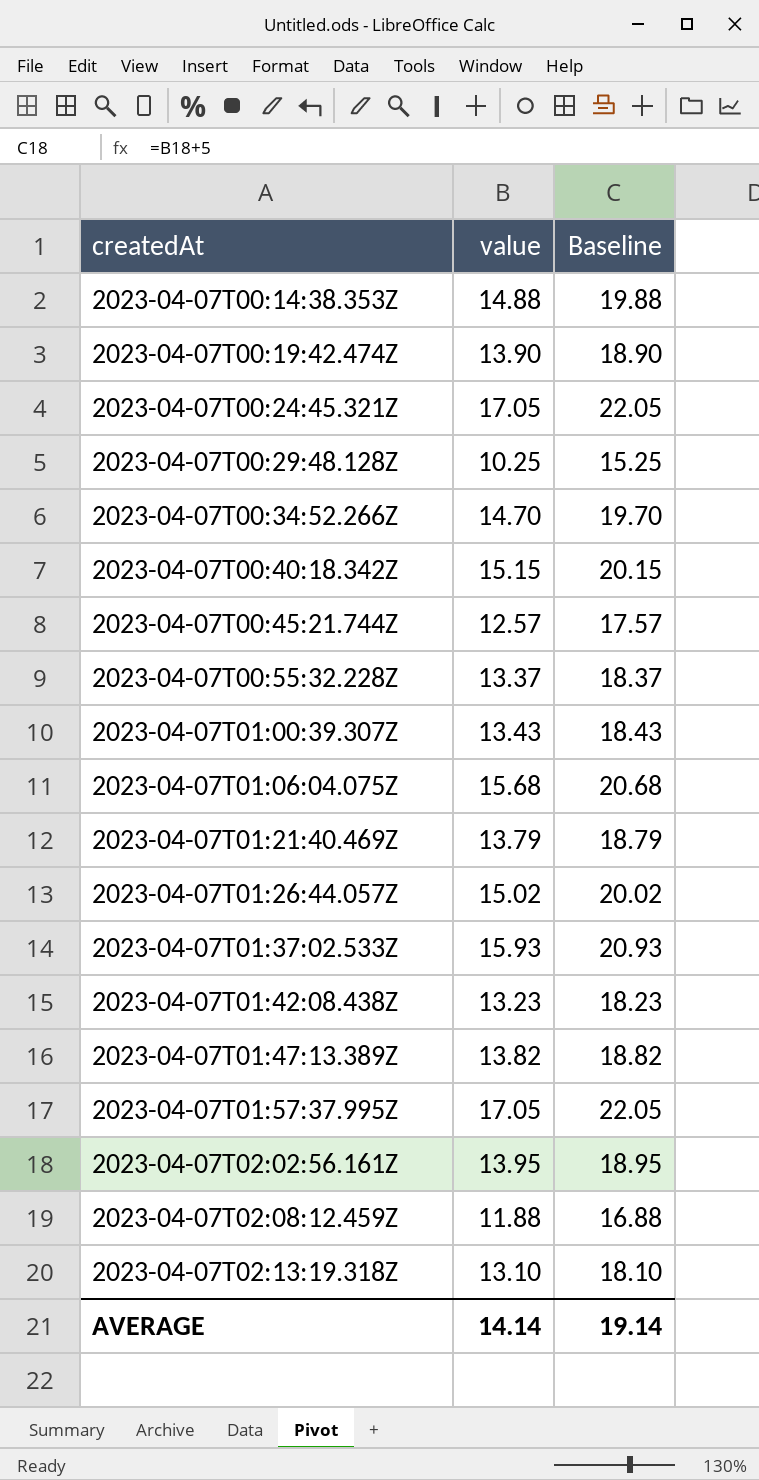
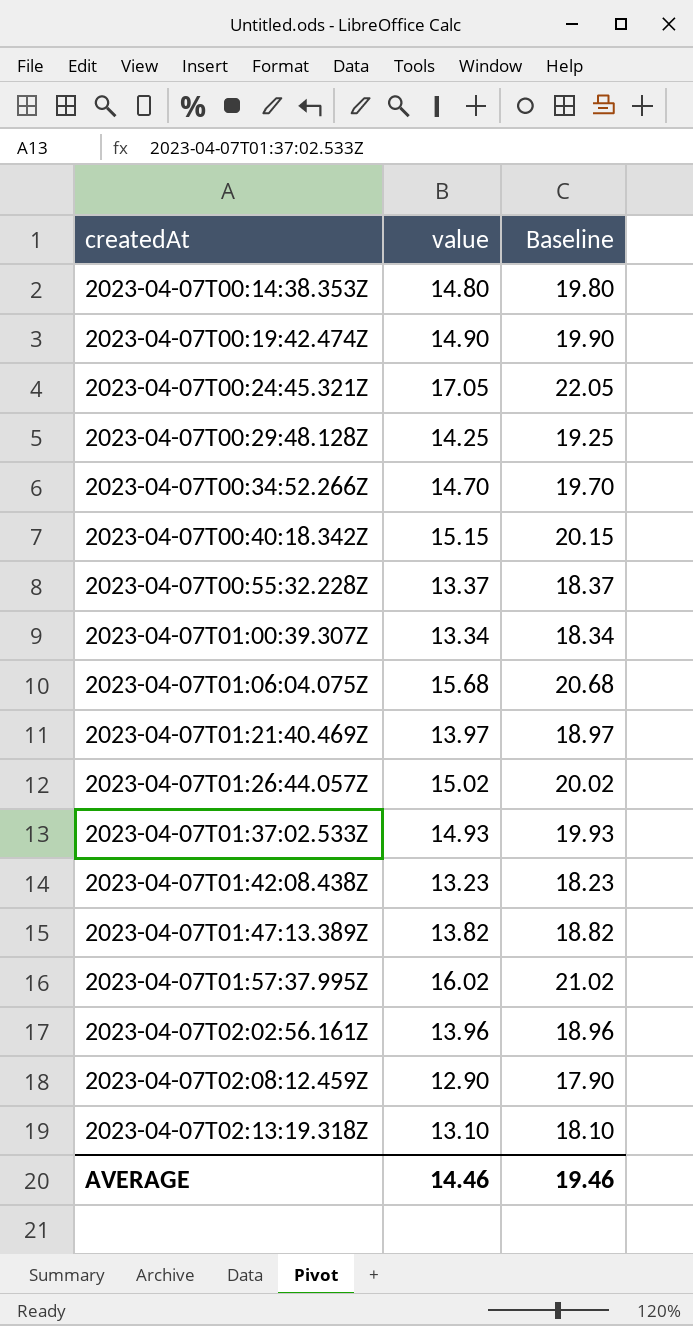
row 2023-04-07T00:45:21.744Z: 12.57 | 17.57 -> none
2023-04-07T00:14:38.353Z | value: 14.88 -> 14.80
2023-04-07T00:14:38.353Z | Baseline: 19.88 -> 19.80
2023-04-07T00:19:42.474Z | value: 13.90 -> 14.90
2023-04-07T00:19:42.474Z | Baseline: 18.90 -> 19.90
2023-04-07T00:29:48.128Z | value: 10.25 -> 14.25
2023-04-07T00:29:48.128Z | Baseline: 15.25 -> 19.25
2023-04-07T01:00:39.307Z | value: 13.43 -> 13.34
2023-04-07T01:00:39.307Z | Baseline: 18.43 -> 18.34
2023-04-07T01:21:40.469Z | value: 13.79 -> 13.97
2023-04-07T01:21:40.469Z | Baseline: 18.79 -> 18.97
2023-04-07T01:37:02.533Z | value: 15.93 -> 14.93
2023-04-07T01:37:02.533Z | Baseline: 20.93 -> 19.93
2023-04-07T01:57:37.995Z | value: 17.05 -> 16.02
2023-04-07T01:57:37.995Z | Baseline: 22.05 -> 21.02
2023-04-07T02:02:56.161Z | value: 13.95 -> 13.96
2023-04-07T02:02:56.161Z | Baseline: 18.95 -> 18.96
2023-04-07T02:08:12.459Z | value: 11.88 -> 12.90
2023-04-07T02:08:12.459Z | Baseline: 16.88 -> 17.90
AVERAGE | value: 14.14 -> 14.46
AVERAGE | Baseline: 19.14 -> 19.46

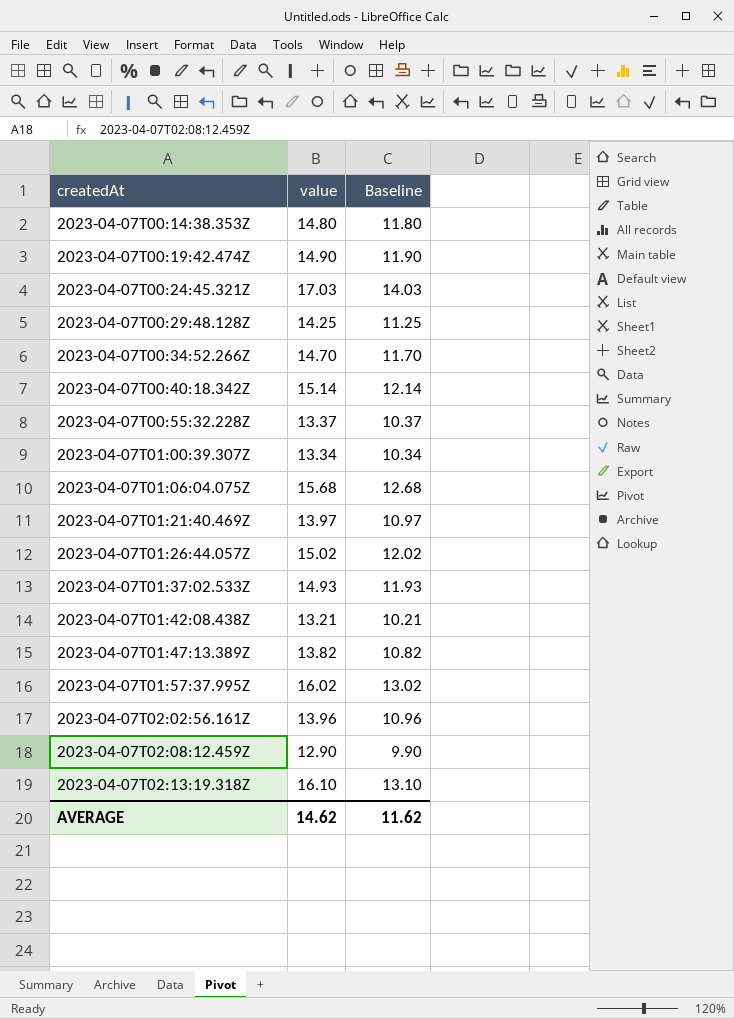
column Baseline | formula: [value] + 5 -> [value] - 3
2023-04-07T00:24:45.321Z | value: 17.05 -> 17.03
2023-04-07T00:40:18.342Z | value: 15.15 -> 15.14
2023-04-07T01:42:08.438Z | value: 13.23 -> 13.21
2023-04-07T02:13:19.318Z | value: 13.10 -> 16.10
AVERAGE | value: 14.46 -> 14.62
AVERAGE | Baseline: 19.46 -> 11.62

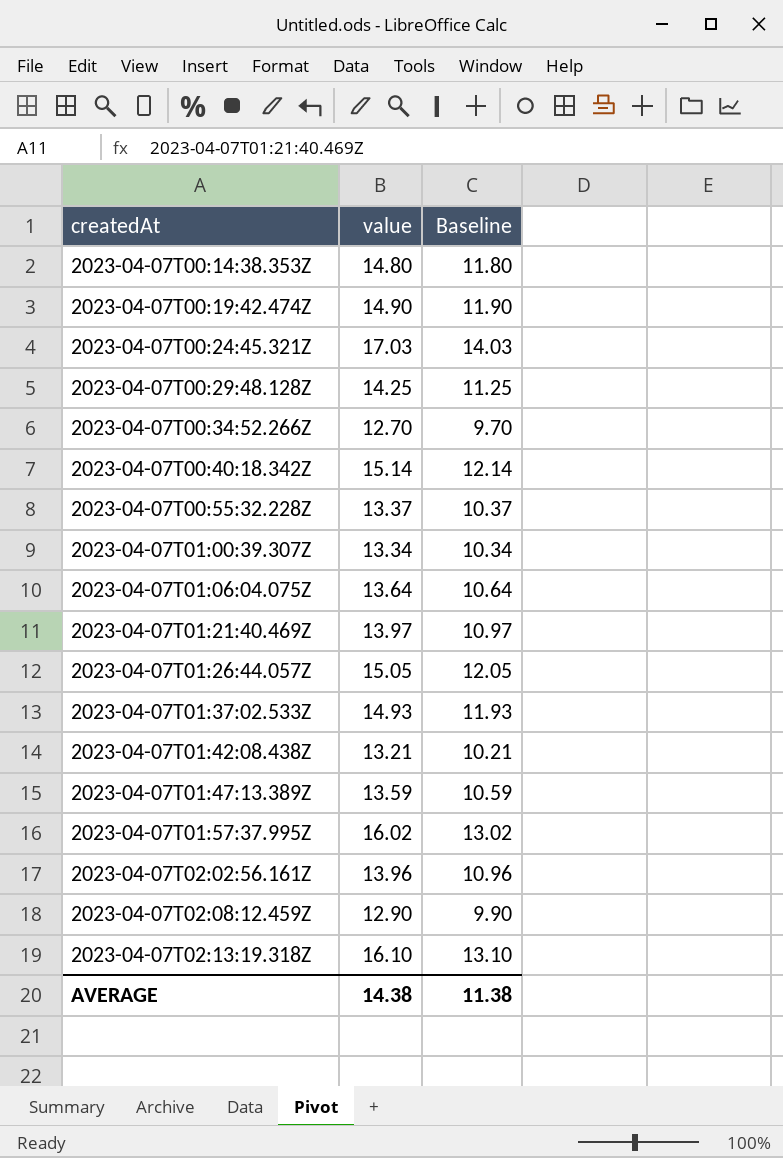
2023-04-07T00:34:52.266Z | value: 14.70 -> 12.70
2023-04-07T00:34:52.266Z | Baseline: 11.70 -> 9.70
2023-04-07T01:06:04.075Z | value: 15.68 -> 13.64
2023-04-07T01:06:04.075Z | Baseline: 12.68 -> 10.64
2023-04-07T01:26:44.057Z | value: 15.02 -> 15.05
2023-04-07T01:26:44.057Z | Baseline: 12.02 -> 12.05
2023-04-07T01:47:13.389Z | value: 13.82 -> 13.59
2023-04-07T01:47:13.389Z | Baseline: 10.82 -> 10.59
AVERAGE | value: 14.62 -> 14.38
AVERAGE | Baseline: 11.62 -> 11.38

